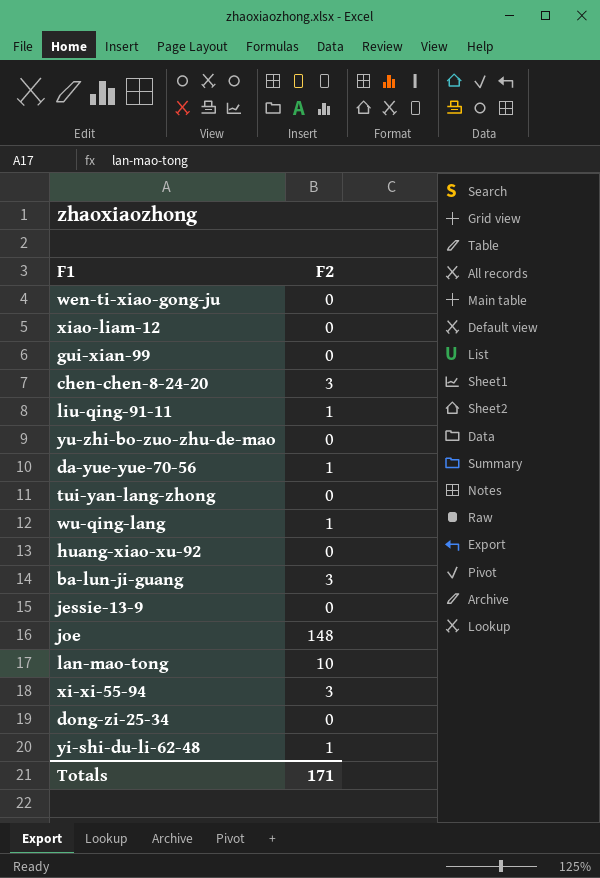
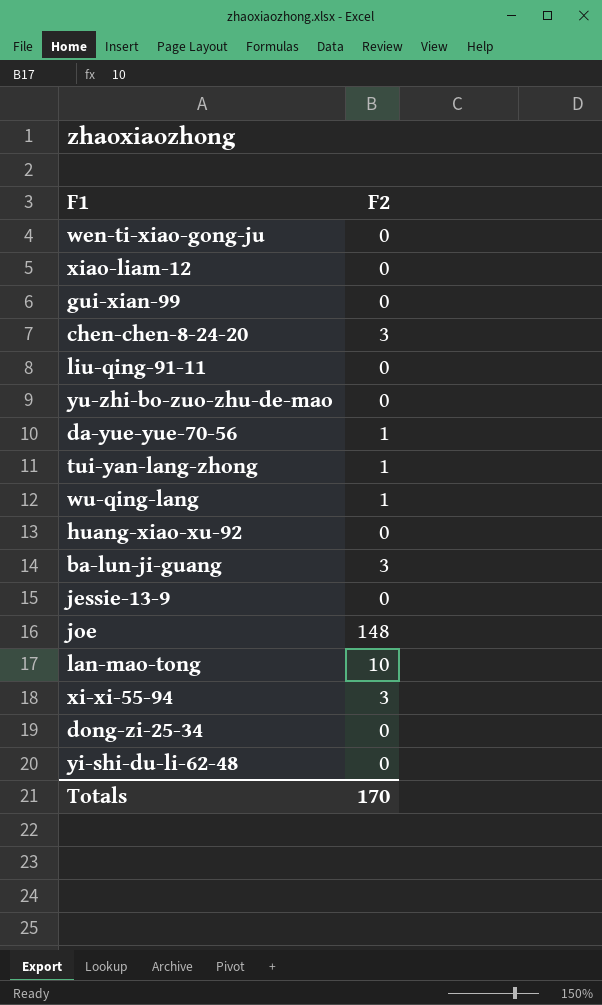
liu-qing-91-11 | F2: 1 -> 0
tui-yan-lang-zhong | F2: 0 -> 1
yi-shi-du-li-62-48 | F2: 1 -> 0
Totals | F2: 171 -> 170

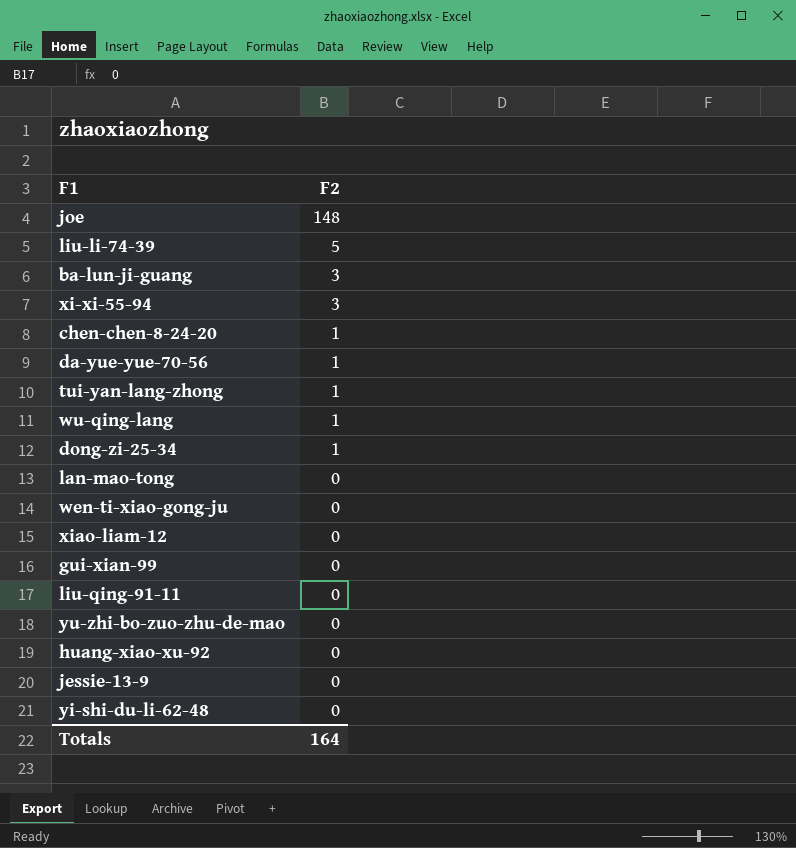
row order: none -> F2 descending
row liu-li-74-39: none -> 5
chen-chen-8-24-20 | F2: 3 -> 1
dong-zi-25-34 | F2: 0 -> 1
lan-mao-tong | F2: 10 -> 0
Totals | F2: 170 -> 164

